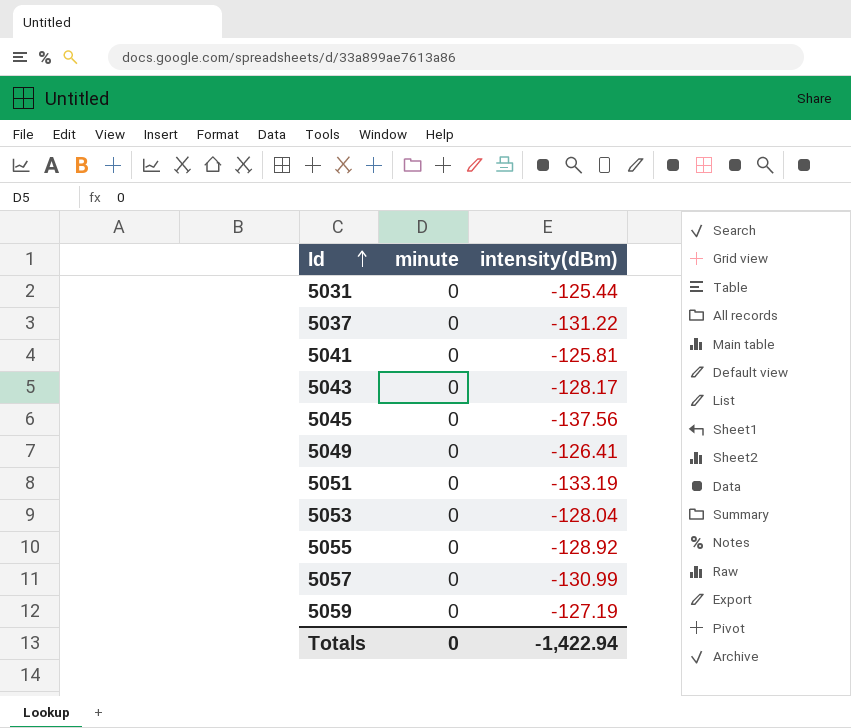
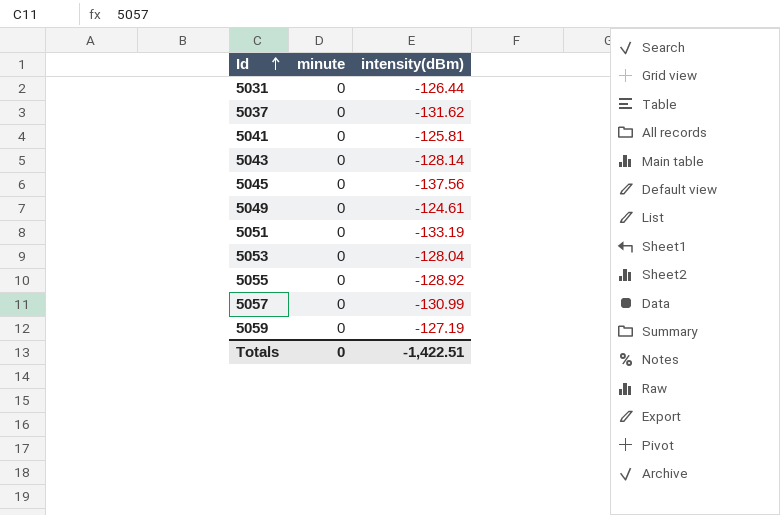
5031 | intensity(dBm): -125.44 -> -126.44
5037 | intensity(dBm): -131.22 -> -131.62
5043 | intensity(dBm): -128.17 -> -128.14
5049 | intensity(dBm): -126.41 -> -124.61
Totals | intensity(dBm): -1,422.94 -> -1,422.51

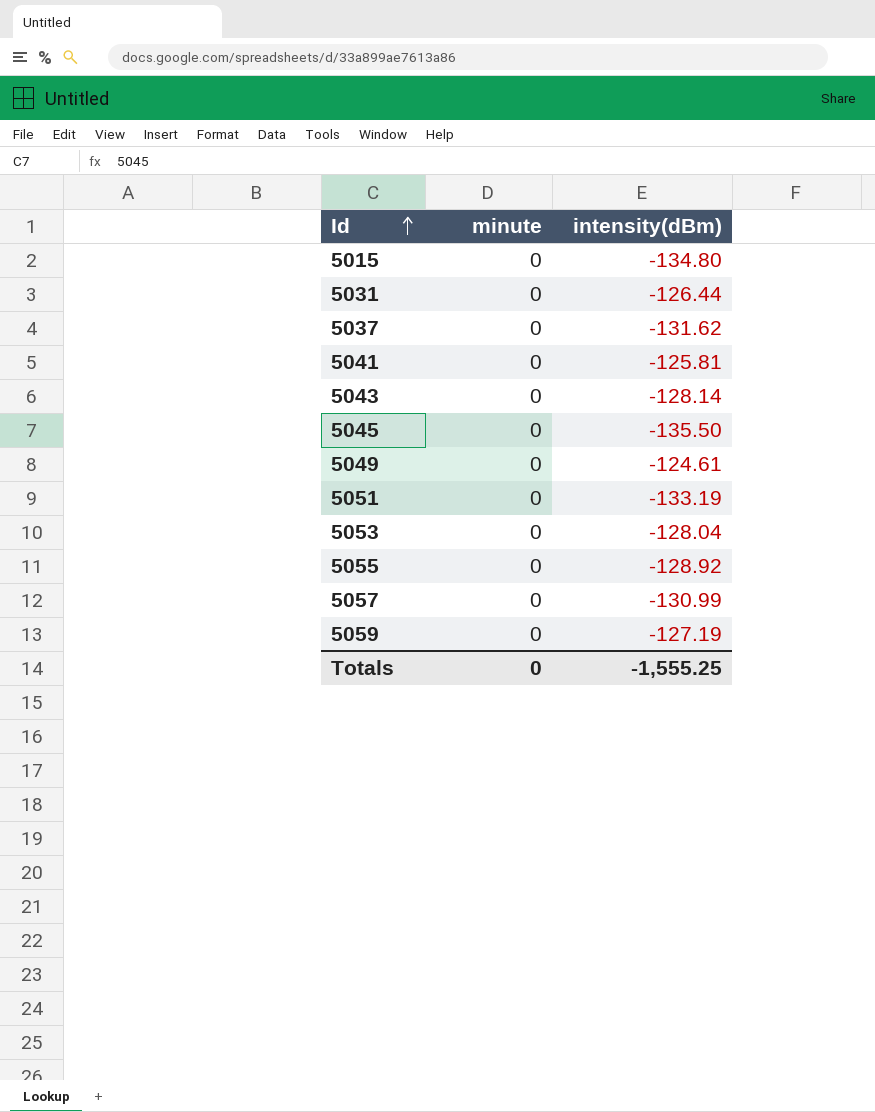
row 5015: none -> 0 | -134.80
5045 | intensity(dBm): -137.56 -> -135.50
Totals | intensity(dBm): -1,422.51 -> -1,555.25

